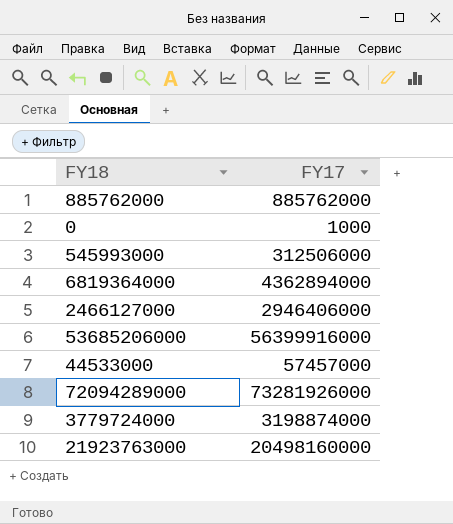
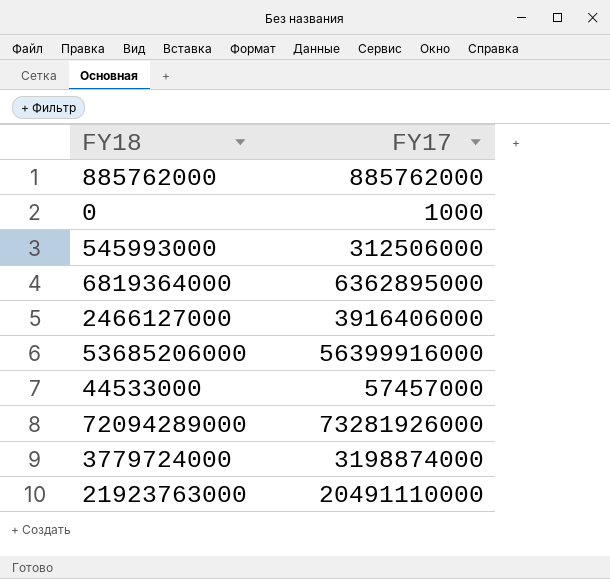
6819364000 | FY17: 4362894000 -> 6362895000
2466127000 | FY17: 2946406000 -> 3916406000
21923763000 | FY17: 20498160000 -> 20491110000

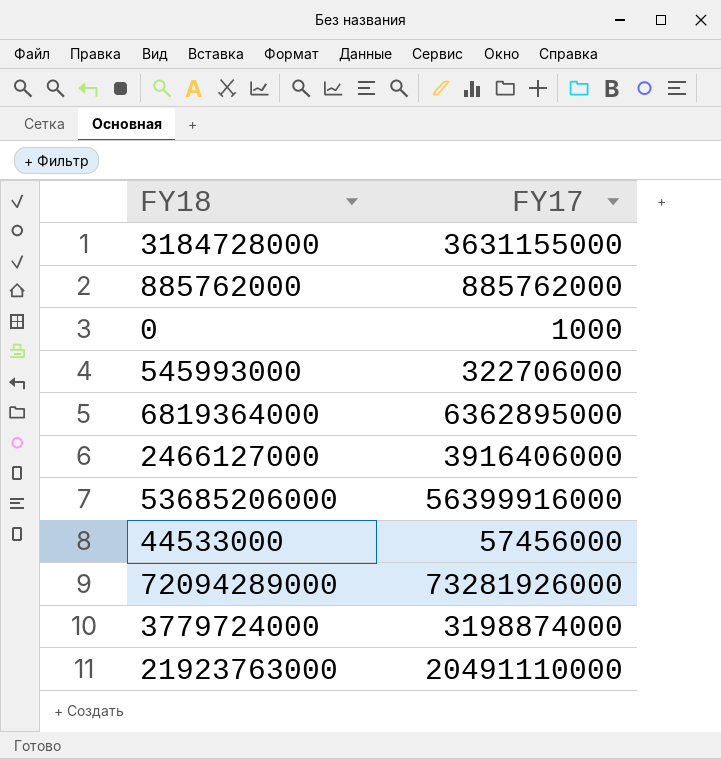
row 3184728000: none -> 3631155000
545993000 | FY17: 312506000 -> 322706000
44533000 | FY17: 57457000 -> 57456000

